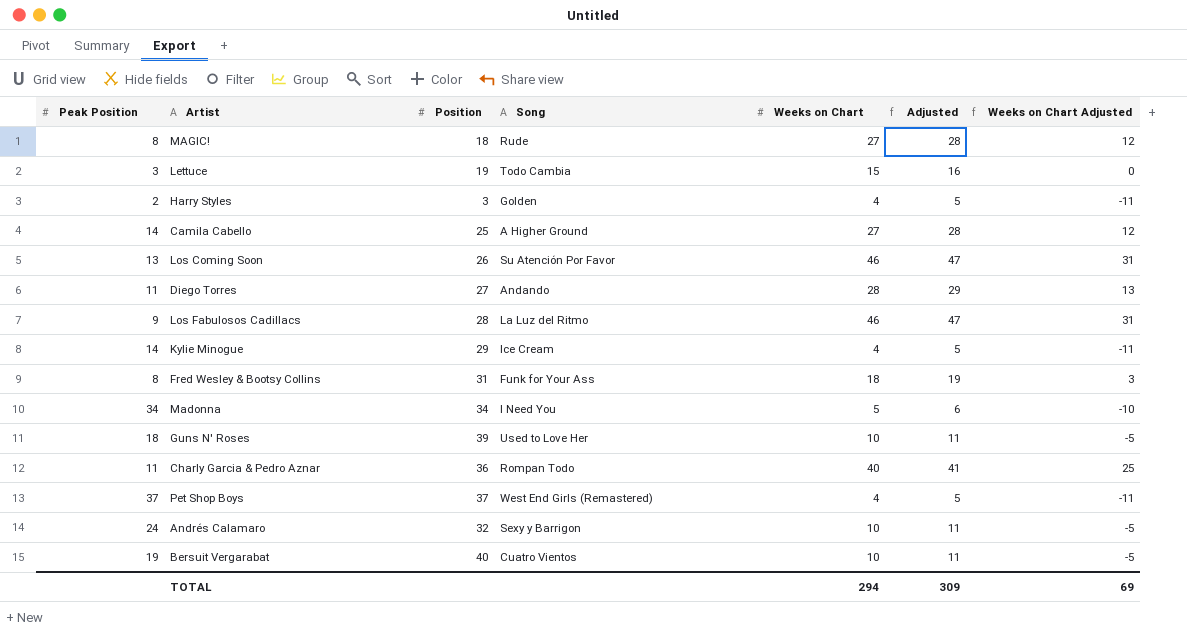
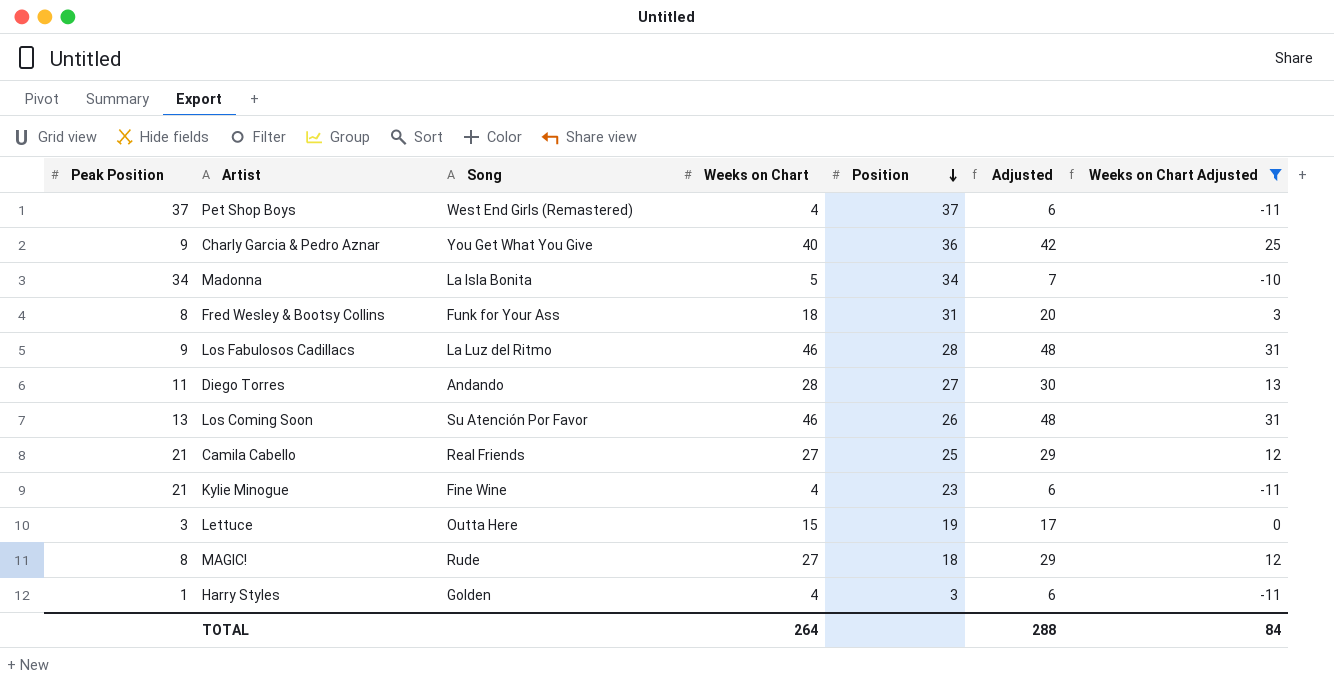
filter: none -> Weeks on Chart Adjusted != -5
row order: none -> Position descending
column Position | position: 3 -> 5
column Adjusted | formula: [Weeks on Chart] + 1 -> [Weeks on Chart] + 2
Charly Garcia & Pedro Aznar | Peak Position: 11 -> 9
Charly Garcia & Pedro Aznar | Song: Rompan Todo -> You Get What You Give
Madonna | Song: I Need You -> La Isla Bonita
Camila Cabello | Peak Position: 14 -> 21
Camila Cabello | Song: A Higher Ground -> Real Friends
Kylie Minogue | Peak Position: 14 -> 21
Kylie Minogue | Song: Ice Cream -> Fine Wine
Kylie Minogue | Position: 29 -> 23
Lettuce | Song: Todo Cambia -> Outta Here
Harry Styles | Peak Position: 2 -> 1
TOTAL | Weeks on Chart: 294 -> 264
TOTAL | Adjusted: 309 -> 288
TOTAL | Weeks on Chart Adjusted: 69 -> 84

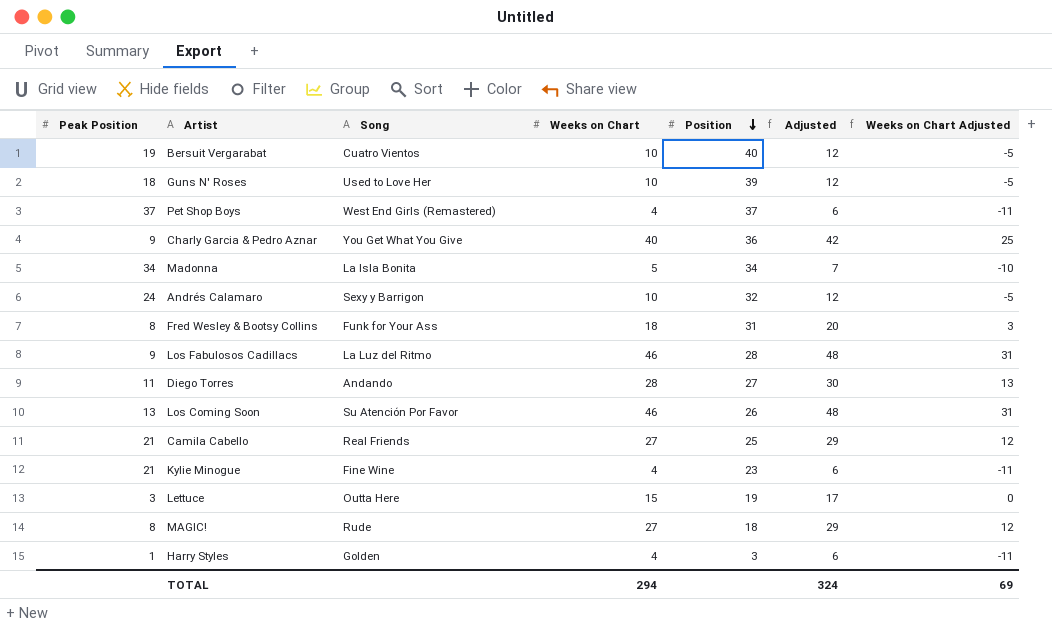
filter: Weeks on Chart Adjusted != -5 -> none
TOTAL | Weeks on Chart: 264 -> 294
TOTAL | Adjusted: 288 -> 324
TOTAL | Weeks on Chart Adjusted: 84 -> 69

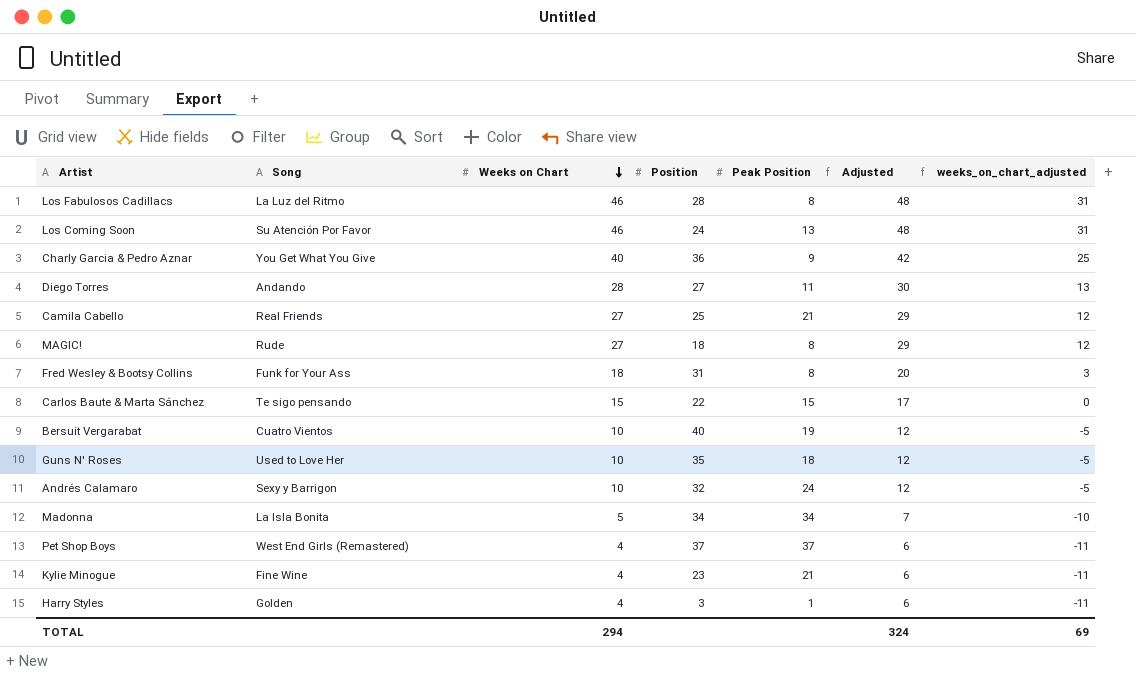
row order: Position descending -> Weeks on Chart descending
column Peak Position | position: 1 -> 5
column name: Weeks on Chart Adjusted -> weeks_on_chart_adjusted
row Lettuce: 3 | Outta Here | 15 | 19 | 17 | 0 -> none
Los Fabulosos Cadillacs | Peak Position: 9 -> 8
Los Coming Soon | Position: 26 -> 24
row Carlos Baute & Marta Sánchez: none -> Te sigo pensando | 15 | 22 | 15 | 17 | 0
Guns N' Roses | Position: 39 -> 35

